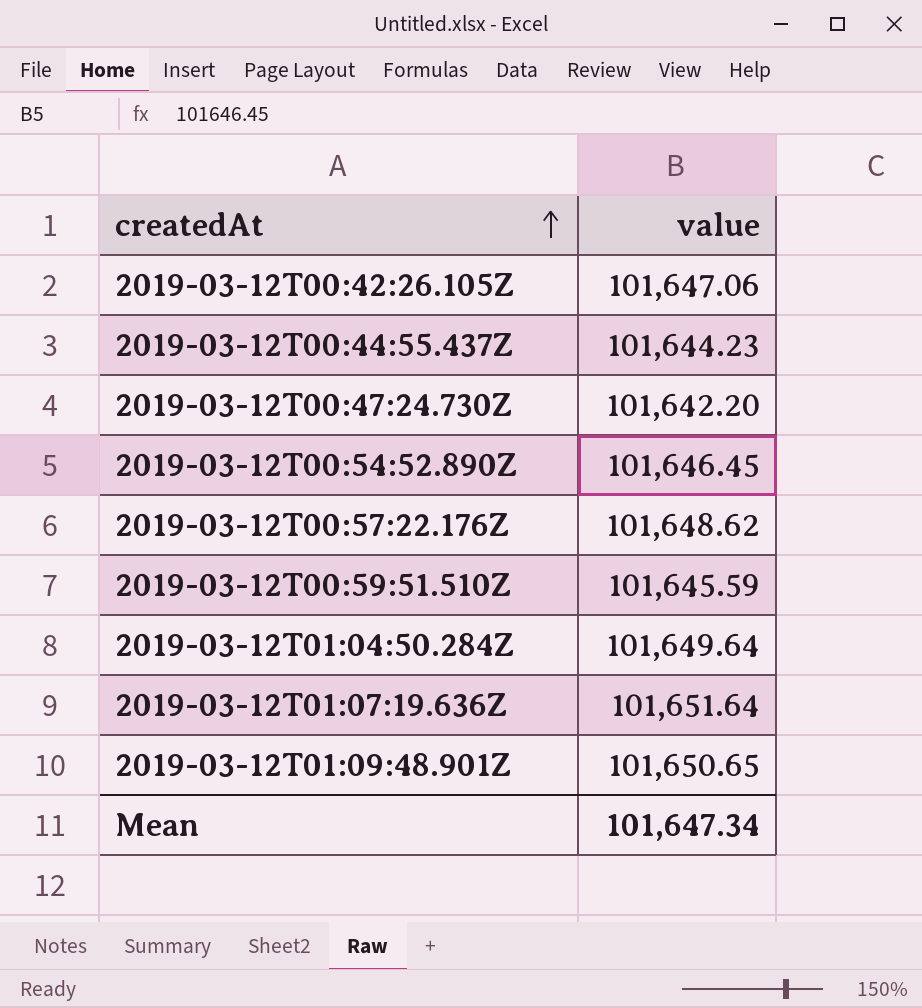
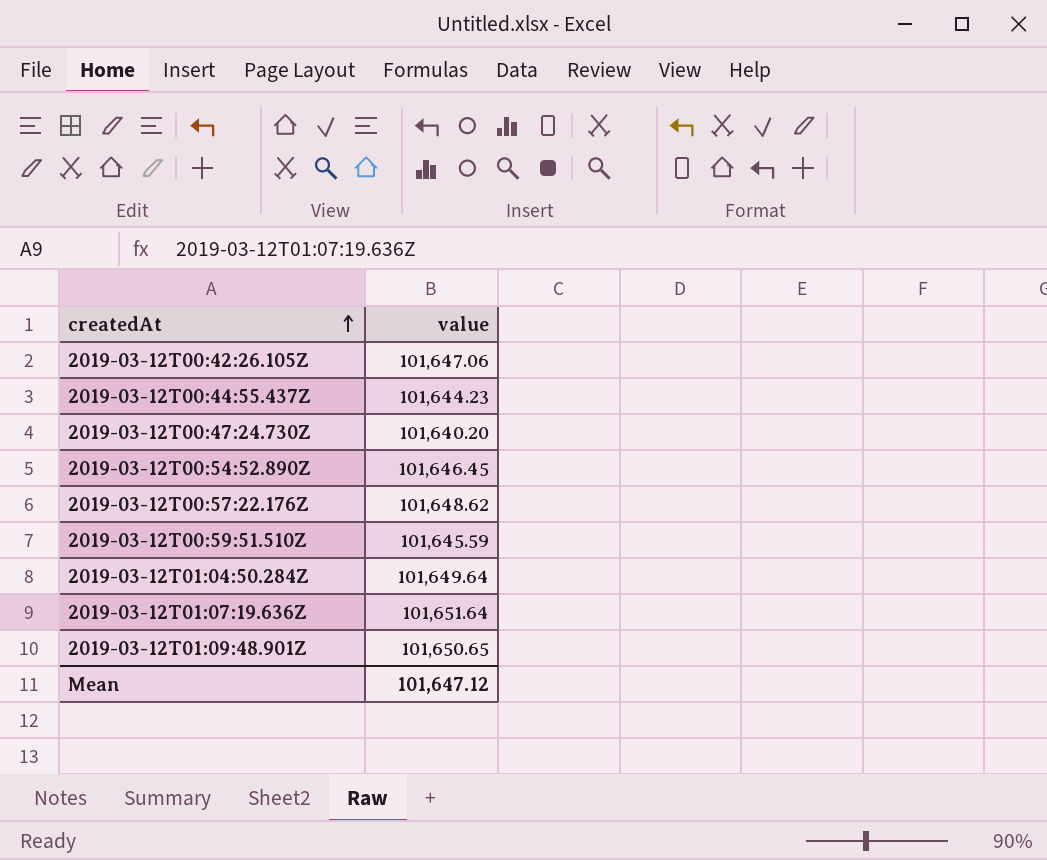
2019-03-12T00:47:24.730Z | value: 101,642.20 -> 101,640.20
Mean | value: 101,647.34 -> 101,647.12

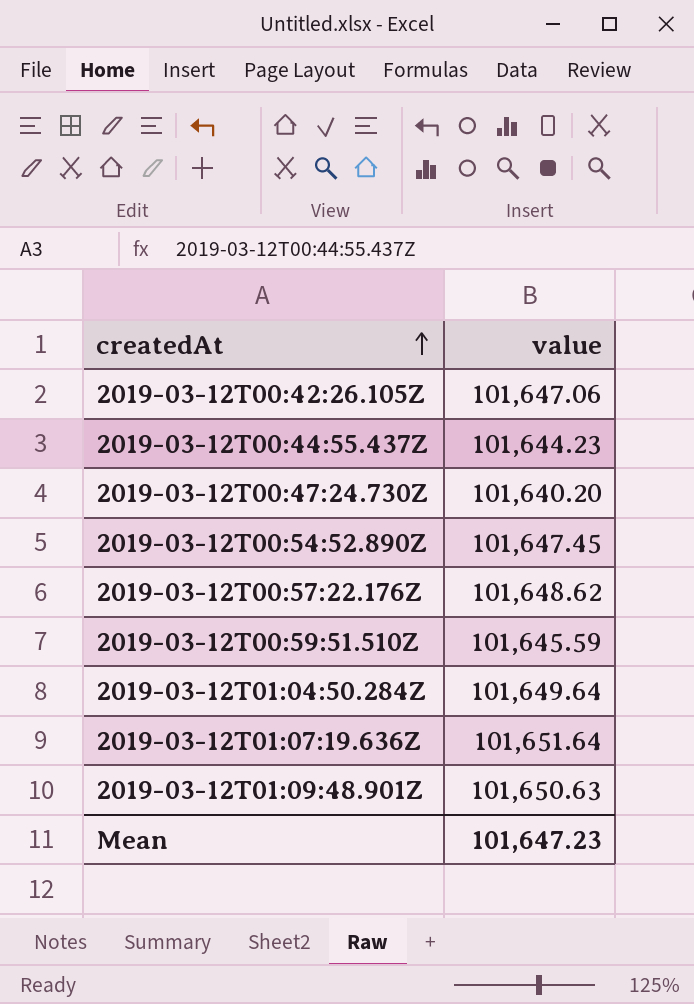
2019-03-12T00:54:52.890Z | value: 101,646.45 -> 101,647.45
2019-03-12T01:09:48.901Z | value: 101,650.65 -> 101,650.63
Mean | value: 101,647.12 -> 101,647.23

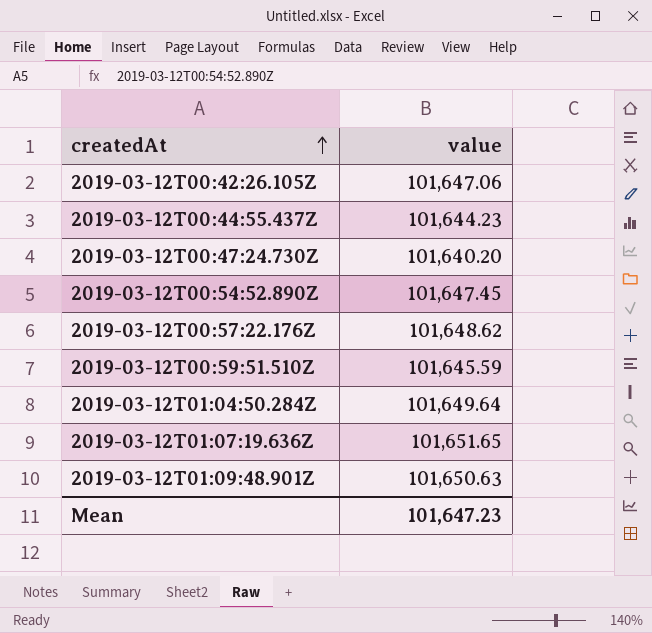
2019-03-12T01:07:19.636Z | value: 101,651.64 -> 101,651.65

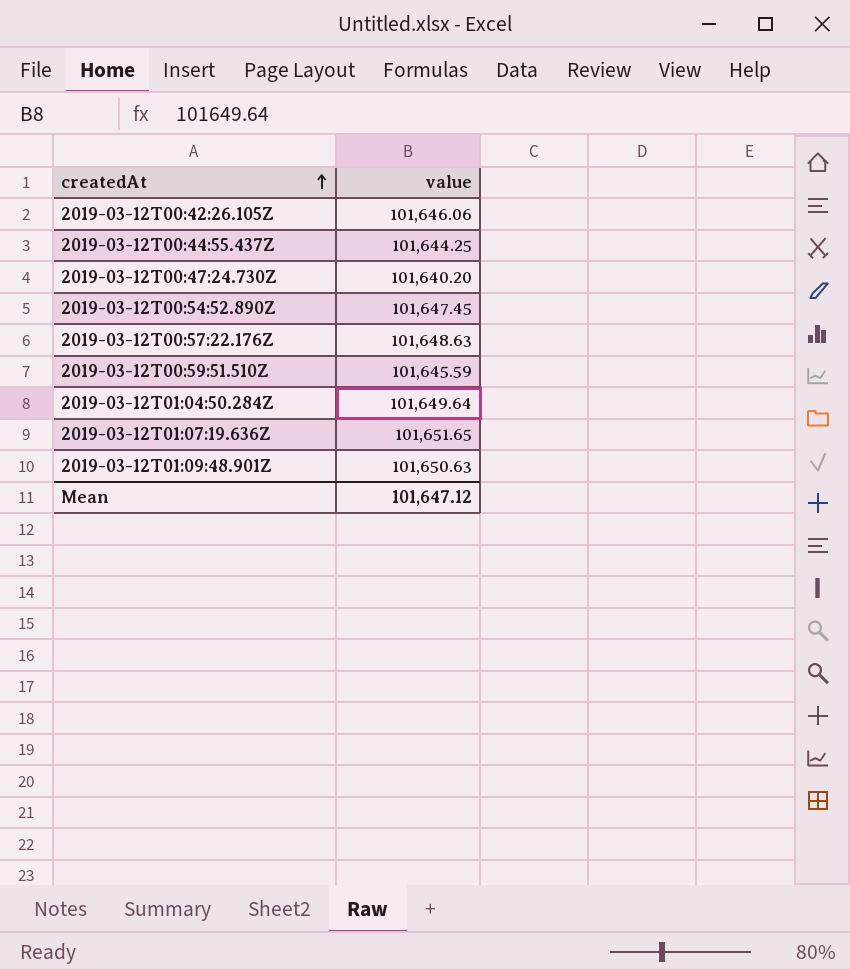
2019-03-12T00:42:26.105Z | value: 101,647.06 -> 101,646.06
2019-03-12T00:44:55.437Z | value: 101,644.23 -> 101,644.25
2019-03-12T00:57:22.176Z | value: 101,648.62 -> 101,648.63
Mean | value: 101,647.23 -> 101,647.12

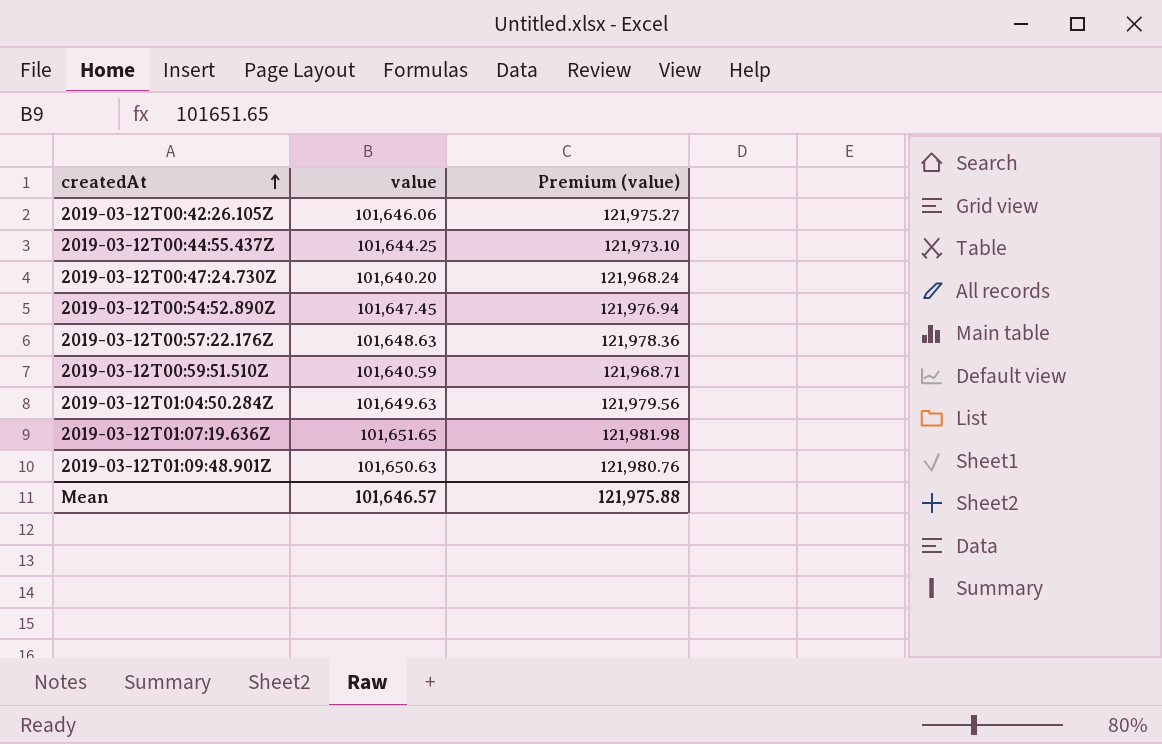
column Premium (value) | formula: none -> [value] * 1.2
2019-03-12T00:59:51.510Z | value: 101,645.59 -> 101,640.59
2019-03-12T01:04:50.284Z | value: 101,649.64 -> 101,649.63
Mean | value: 101,647.12 -> 101,646.57

